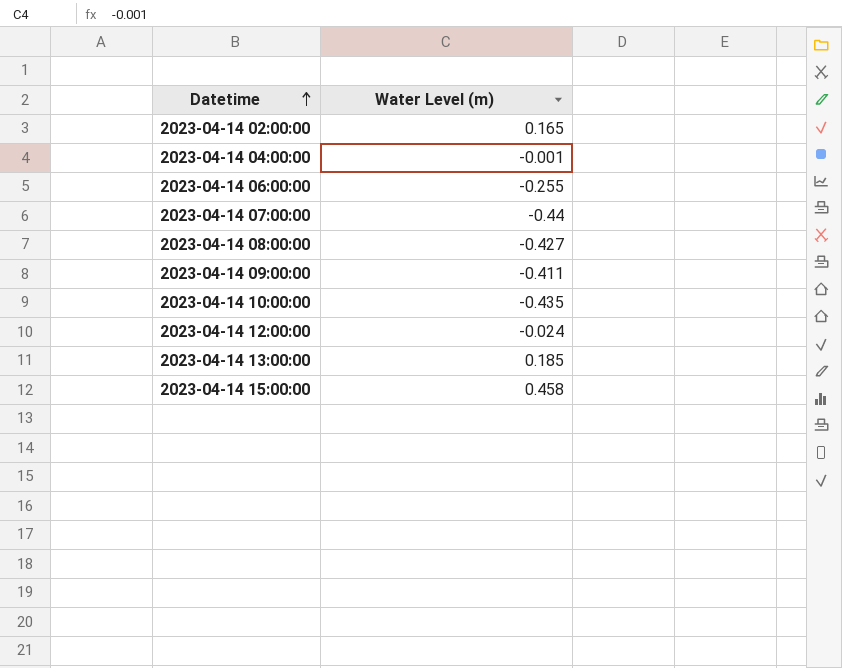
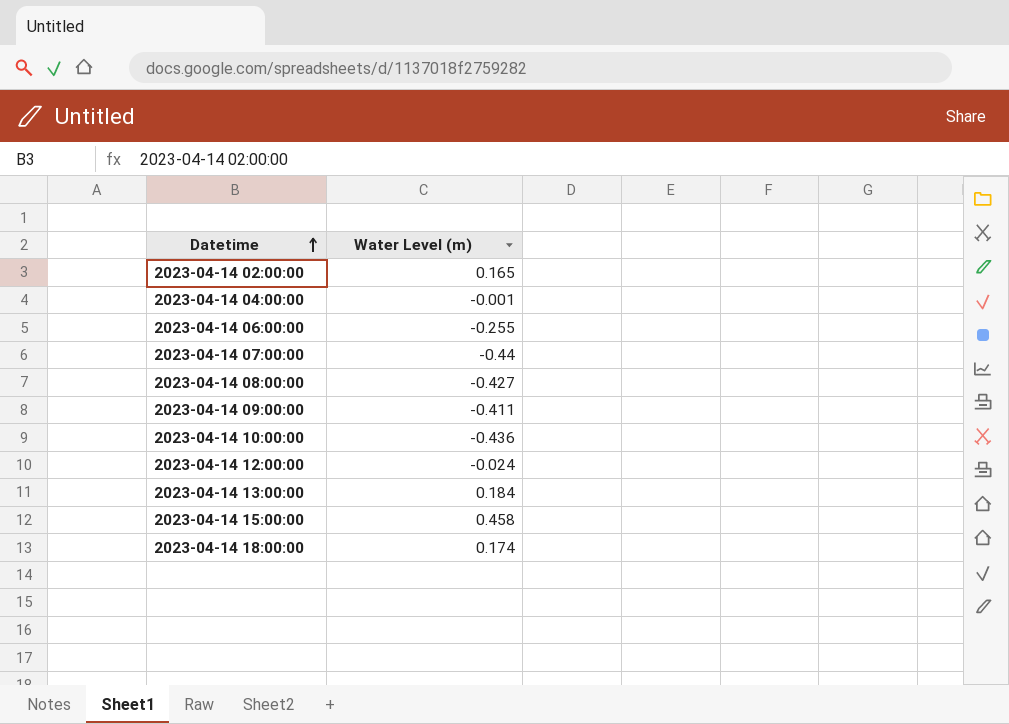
2023-04-14 10:00:00 | Water Level (m): -0.435 -> -0.436
2023-04-14 13:00:00 | Water Level (m): 0.185 -> 0.184
row 2023-04-14 18:00:00: none -> 0.174

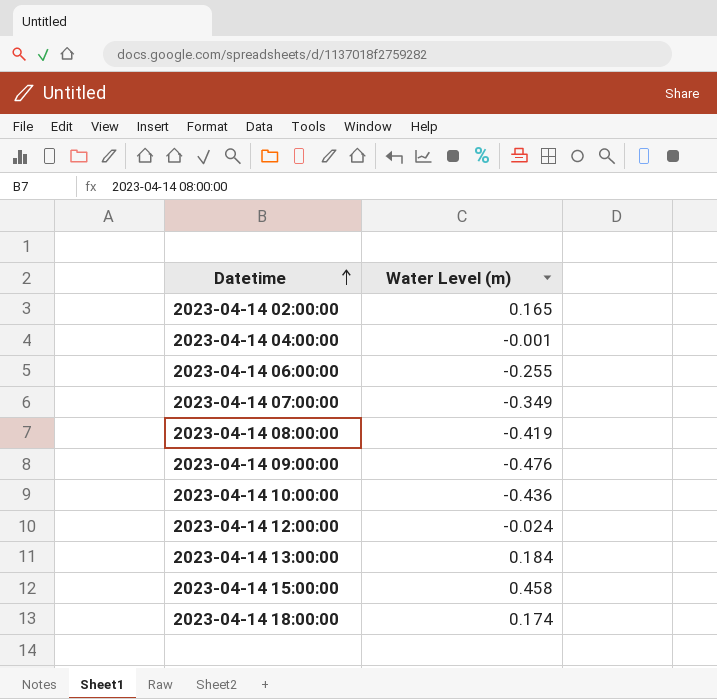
2023-04-14 07:00:00 | Water Level (m): -0.44 -> -0.349
2023-04-14 08:00:00 | Water Level (m): -0.427 -> -0.419
2023-04-14 09:00:00 | Water Level (m): -0.411 -> -0.476

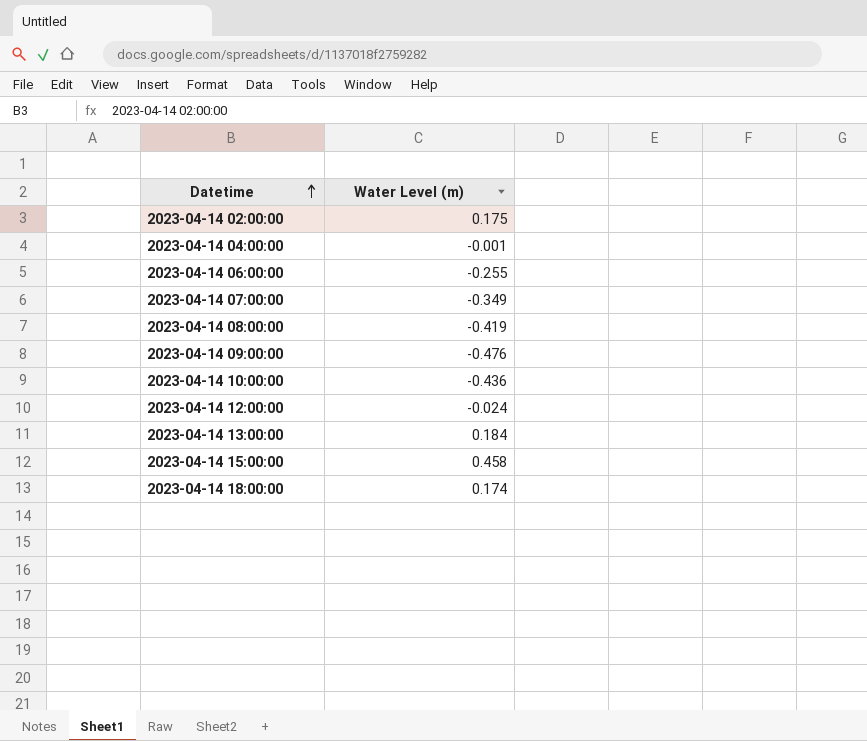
2023-04-14 02:00:00 | Water Level (m): 0.165 -> 0.175

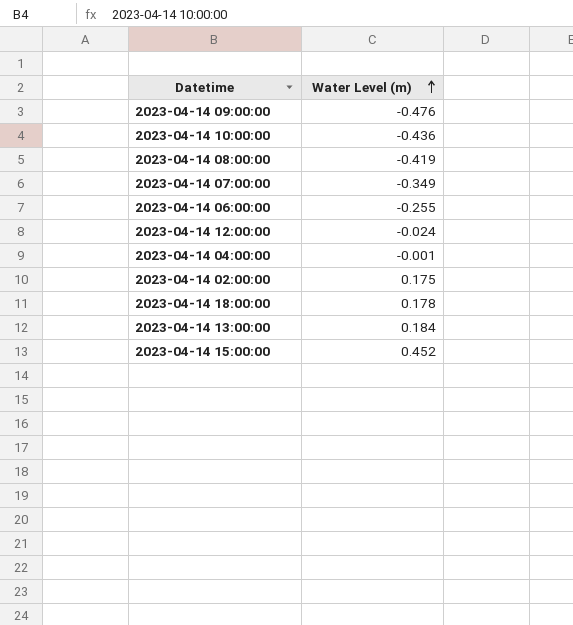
row order: Datetime ascending -> Water Level (m) ascending
2023-04-14 18:00:00 | Water Level (m): 0.174 -> 0.178
2023-04-14 15:00:00 | Water Level (m): 0.458 -> 0.452

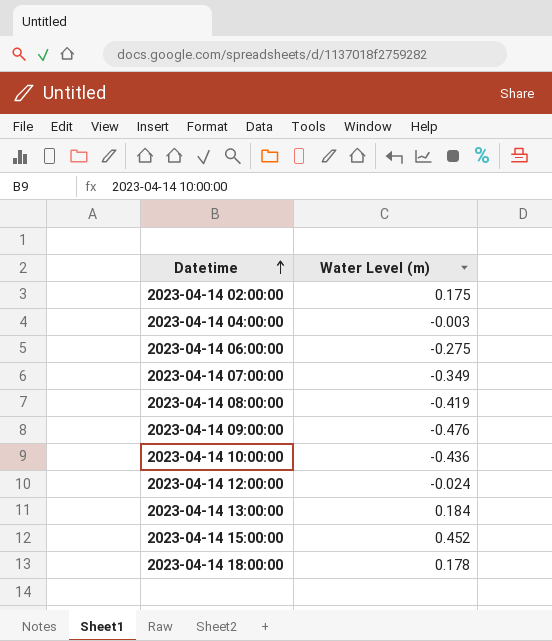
row order: Water Level (m) ascending -> Datetime ascending
2023-04-14 04:00:00 | Water Level (m): -0.001 -> -0.003
2023-04-14 06:00:00 | Water Level (m): -0.255 -> -0.275

